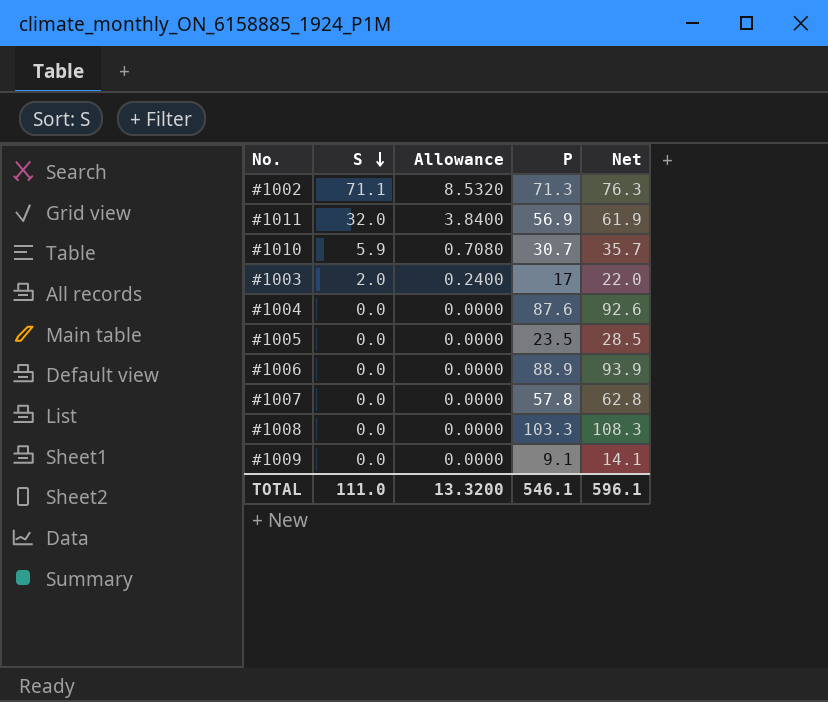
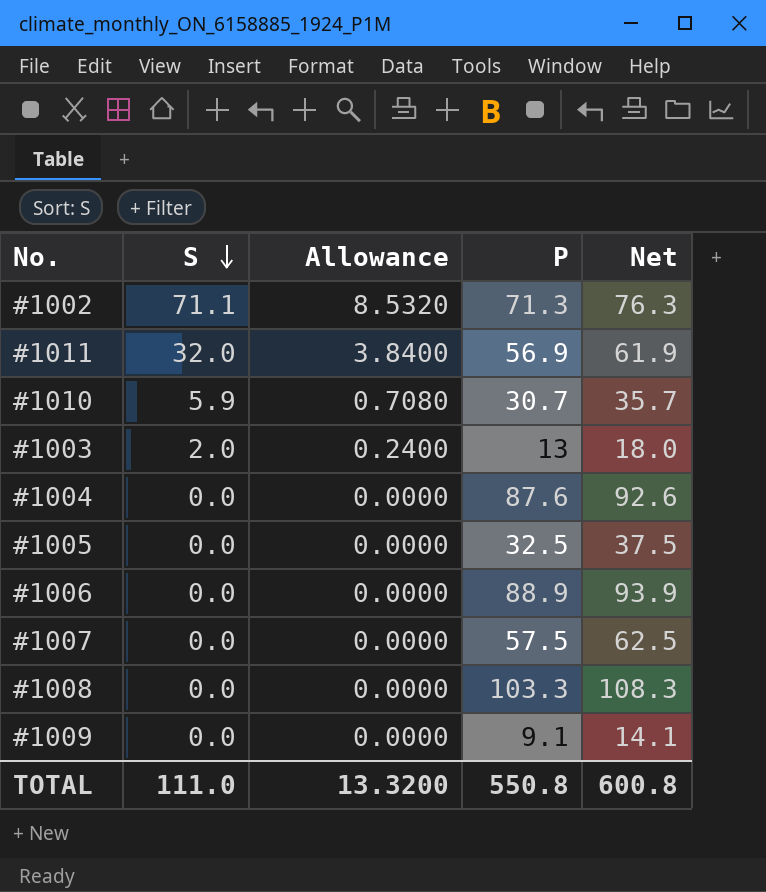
#1003 | P: 17 -> 13
#1003 | Net: 22.0 -> 18.0
#1005 | P: 23.5 -> 32.5
#1005 | Net: 28.5 -> 37.5
#1007 | P: 57.8 -> 57.5
#1007 | Net: 62.8 -> 62.5
TOTAL | P: 546.1 -> 550.8
TOTAL | Net: 596.1 -> 600.8

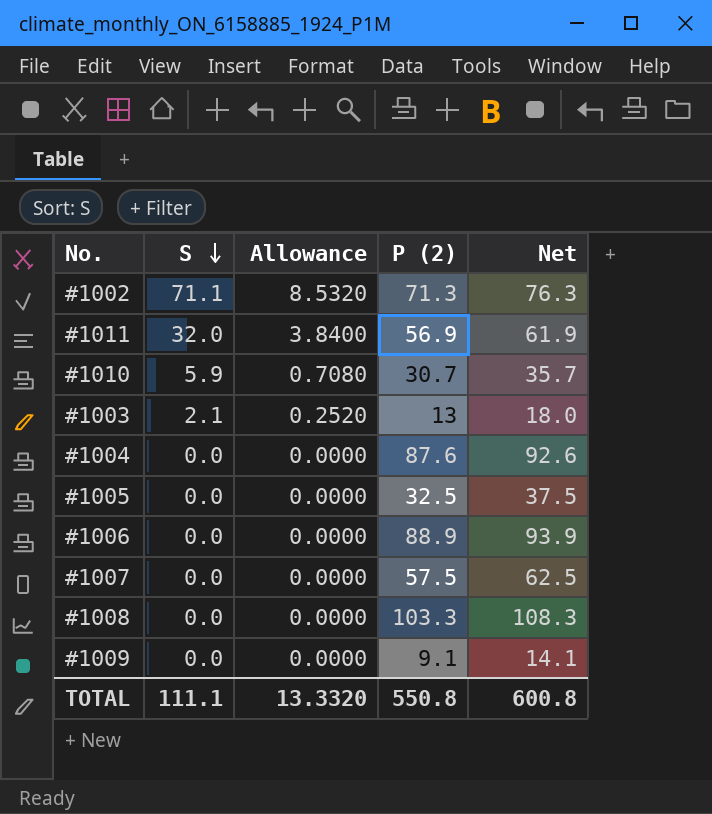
column name: P -> P (2)
#1003 | S: 2.0 -> 2.1
#1003 | Allowance: 0.2400 -> 0.2520
TOTAL | S: 111.0 -> 111.1
TOTAL | Allowance: 13.3200 -> 13.3320

